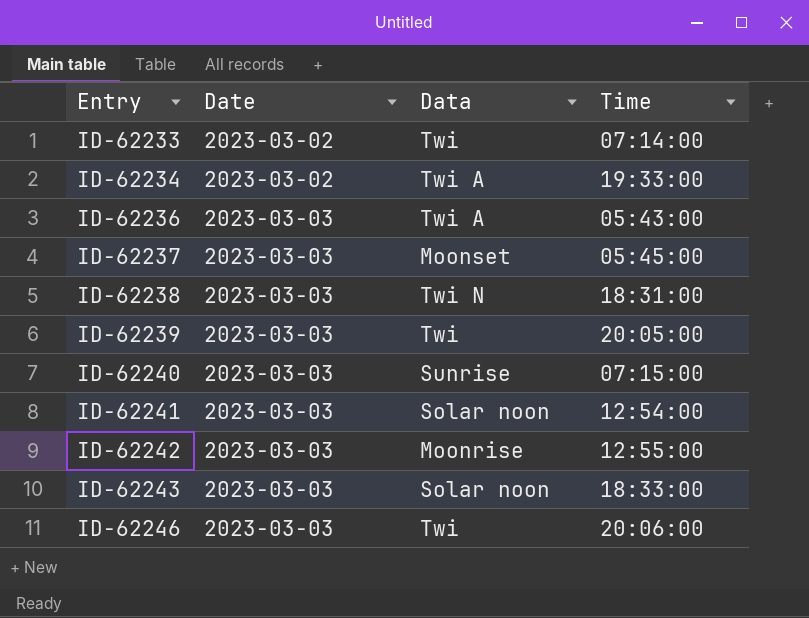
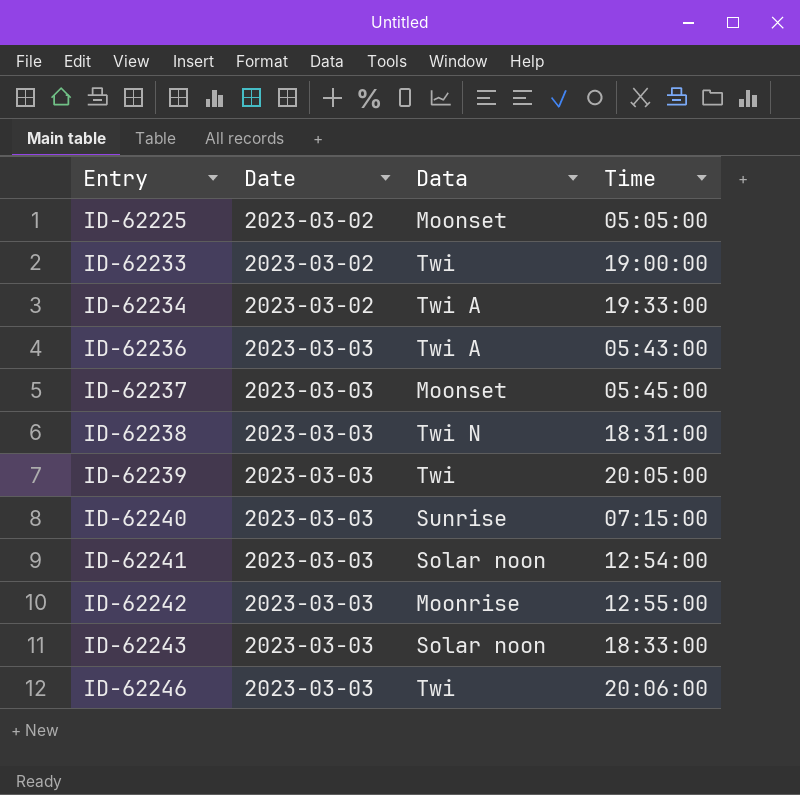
row ID-62225: none -> 2023-03-02 | Moonset | 05:05:00
ID-62233 | Time: 07:14:00 -> 19:00:00

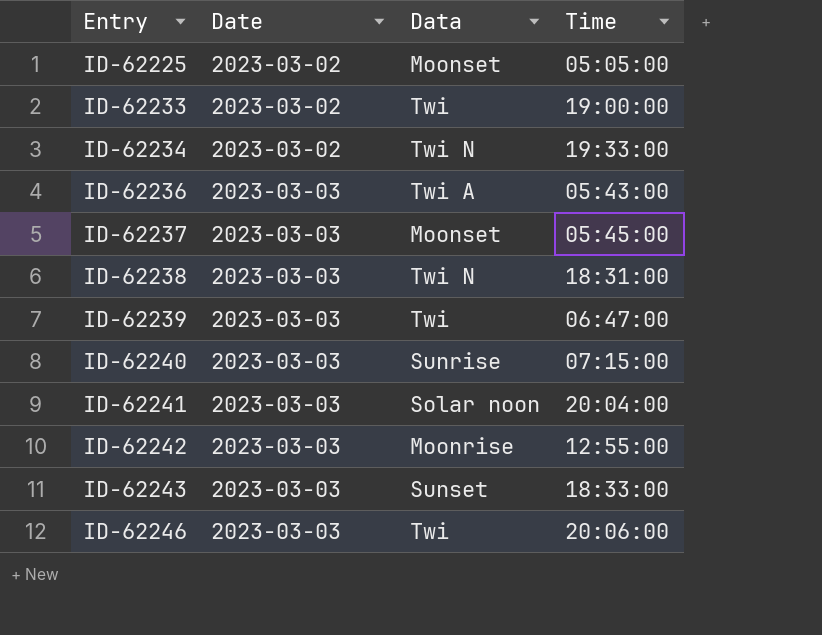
ID-62234 | Data: Twi A -> Twi N
ID-62239 | Time: 20:05:00 -> 06:47:00
ID-62241 | Time: 12:54:00 -> 20:04:00
ID-62243 | Data: Solar noon -> Sunset

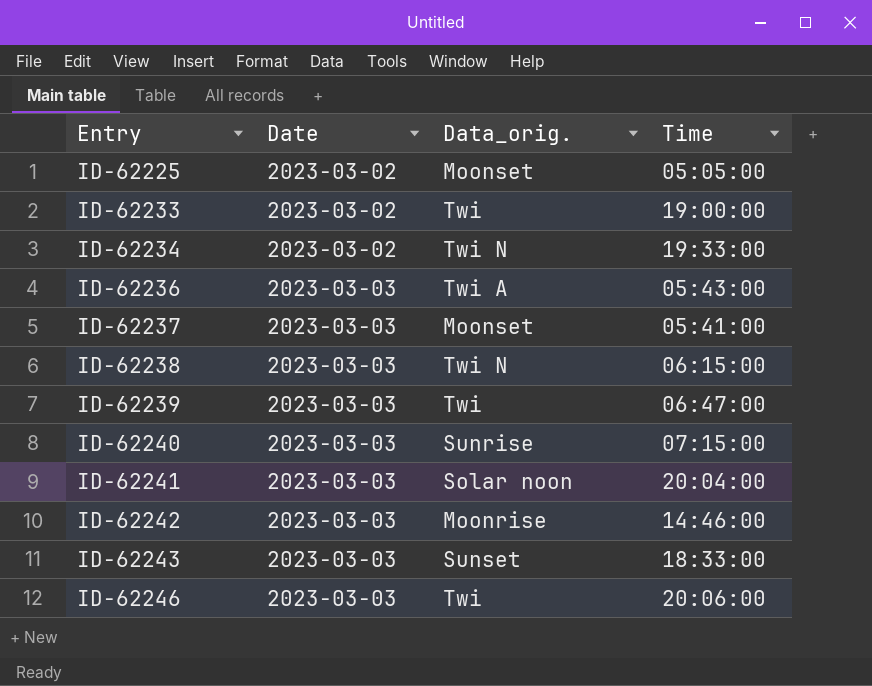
column name: Data -> Data_orig.
ID-62237 | Time: 05:45:00 -> 05:41:00
ID-62238 | Time: 18:31:00 -> 06:15:00
ID-62242 | Time: 12:55:00 -> 14:46:00

